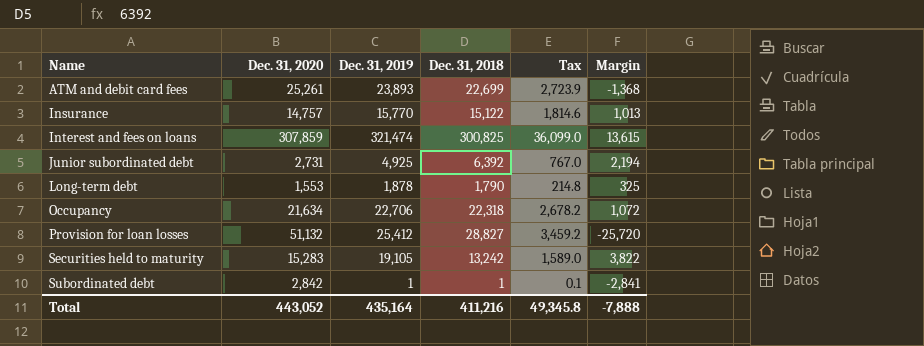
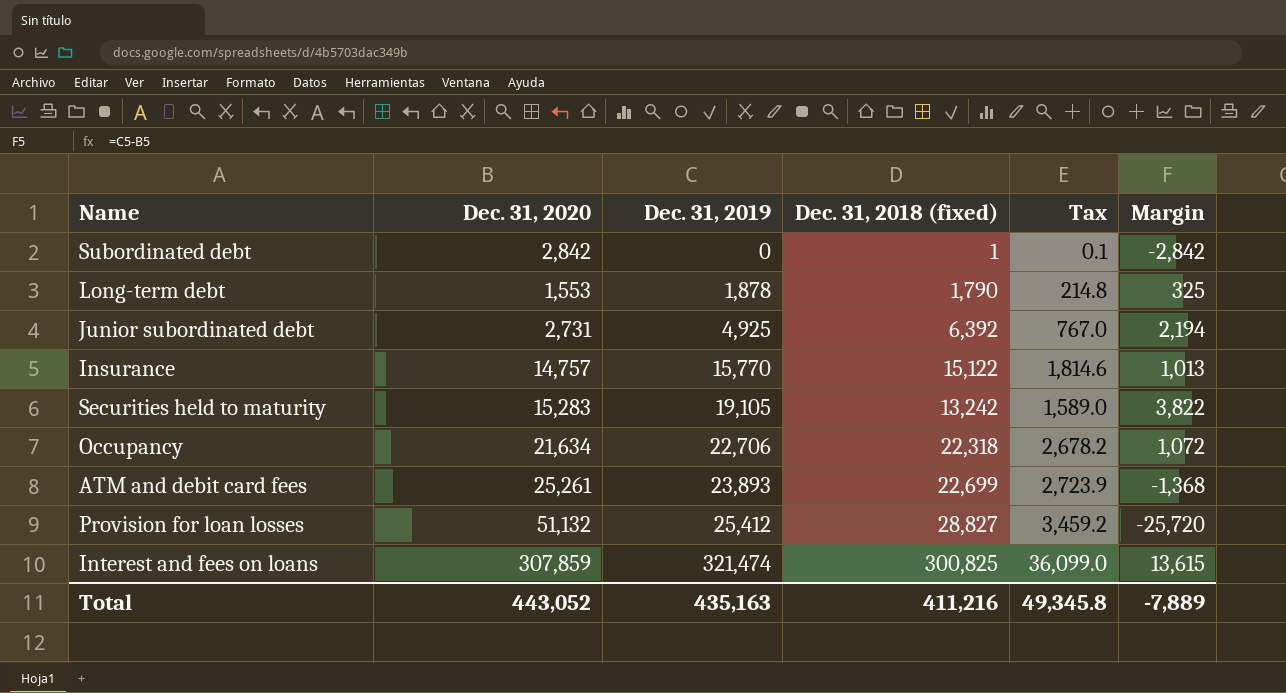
row order: Name ascending -> Dec. 31, 2019 ascending
column name: Dec. 31, 2018 -> Dec. 31, 2018 (fixed)
Subordinated debt | Dec. 31, 2019: 1 -> 0
Subordinated debt | Margin: -2,841 -> -2,842
Total | Dec. 31, 2019: 435,164 -> 435,163
Total | Margin: -7,888 -> -7,889

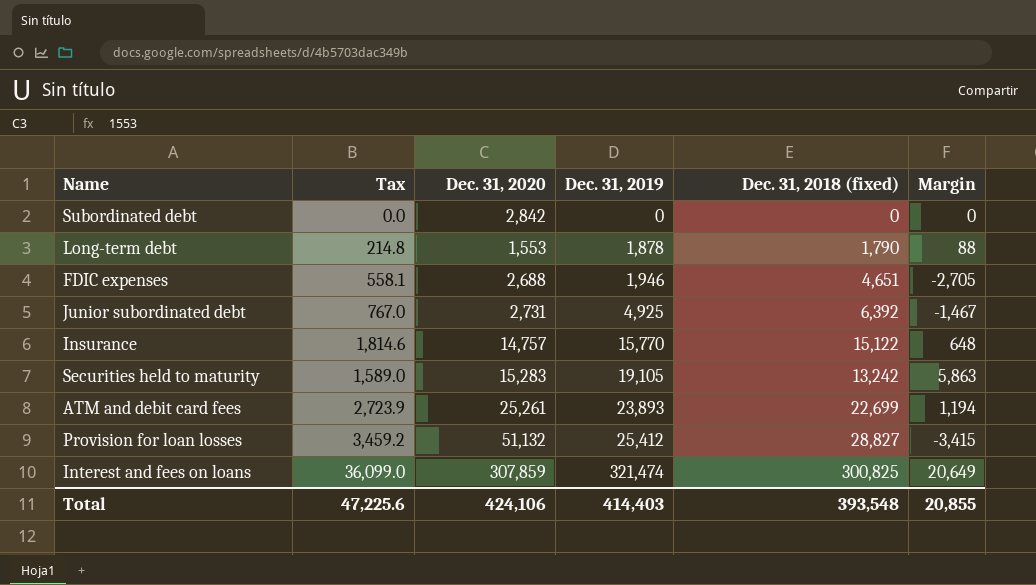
column Tax | position: 5 -> 2
column Margin | formula: [Dec. 31, 2019] - [Dec. 31, 2020] -> [Dec. 31, 2019] - [Dec. 31, 2018 (fixed)]
row Occupancy: 21,634 | 22,706 | 22,318 | 2,678.2 | 1,072 -> none
Subordinated debt | Tax: 0.1 -> 0.0
Subordinated debt | Dec. 31, 2018 (fixed): 1 -> 0
row FDIC expenses: none -> 558.1 | 2,688 | 1,946 | 4,651 | -2,705
Total | Tax: 49,345.8 -> 47,225.6
Total | Dec. 31, 2020: 443,052 -> 424,106
Total | Dec. 31, 2019: 435,163 -> 414,403
Total | Dec. 31, 2018 (fixed): 411,216 -> 393,548
Total | Margin: -7,889 -> 20,855

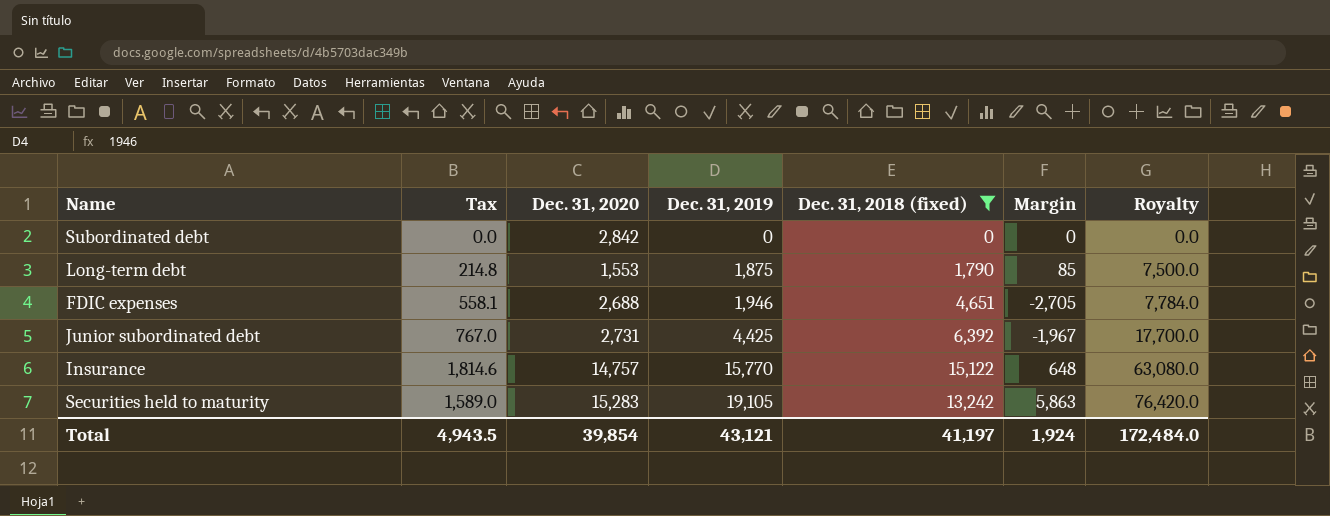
filter: none -> Dec. 31, 2018 (fixed) <= 15,122
column Royalty | formula: none -> [Dec. 31, 2019] * 4
Long-term debt | Dec. 31, 2019: 1,878 -> 1,875
Long-term debt | Margin: 88 -> 85
Junior subordinated debt | Dec. 31, 2019: 4,925 -> 4,425
Junior subordinated debt | Margin: -1,467 -> -1,967
Total | Tax: 47,225.6 -> 4,943.5
Total | Dec. 31, 2020: 424,106 -> 39,854
Total | Dec. 31, 2019: 414,403 -> 43,121
Total | Dec. 31, 2018 (fixed): 393,548 -> 41,197
Total | Margin: 20,855 -> 1,924

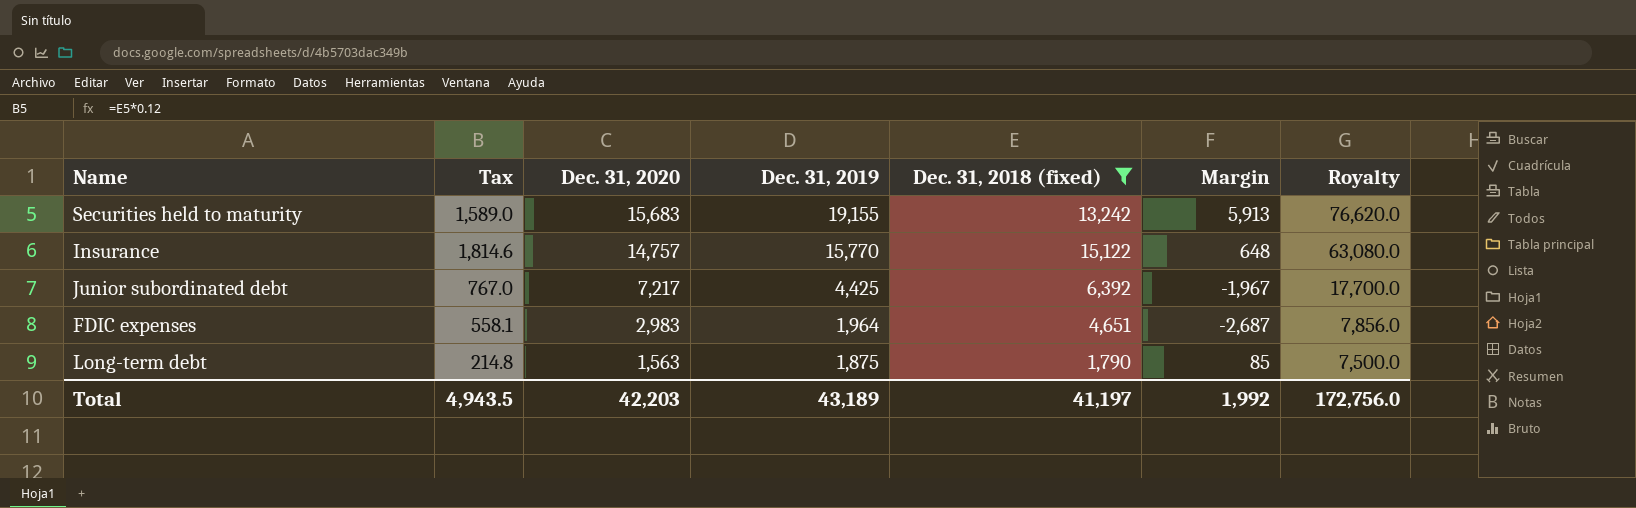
row order: Dec. 31, 2019 ascending -> Dec. 31, 2020 descending
row Subordinated debt: 0.0 | 2,842 | 0 | 0 | 0 | 0.0 -> none
Securities held to maturity | Dec. 31, 2020: 15,283 -> 15,683
Securities held to maturity | Dec. 31, 2019: 19,105 -> 19,155
Securities held to maturity | Margin: 5,863 -> 5,913
Securities held to maturity | Royalty: 76,420.0 -> 76,620.0
Junior subordinated debt | Dec. 31, 2020: 2,731 -> 7,217
FDIC expenses | Dec. 31, 2020: 2,688 -> 2,983
FDIC expenses | Dec. 31, 2019: 1,946 -> 1,964
FDIC expenses | Margin: -2,705 -> -2,687
FDIC expenses | Royalty: 7,784.0 -> 7,856.0
Long-term debt | Dec. 31, 2020: 1,553 -> 1,563
Total | Dec. 31, 2020: 39,854 -> 42,203
Total | Dec. 31, 2019: 43,121 -> 43,189
Total | Margin: 1,924 -> 1,992
Total | Royalty: 172,484.0 -> 172,756.0

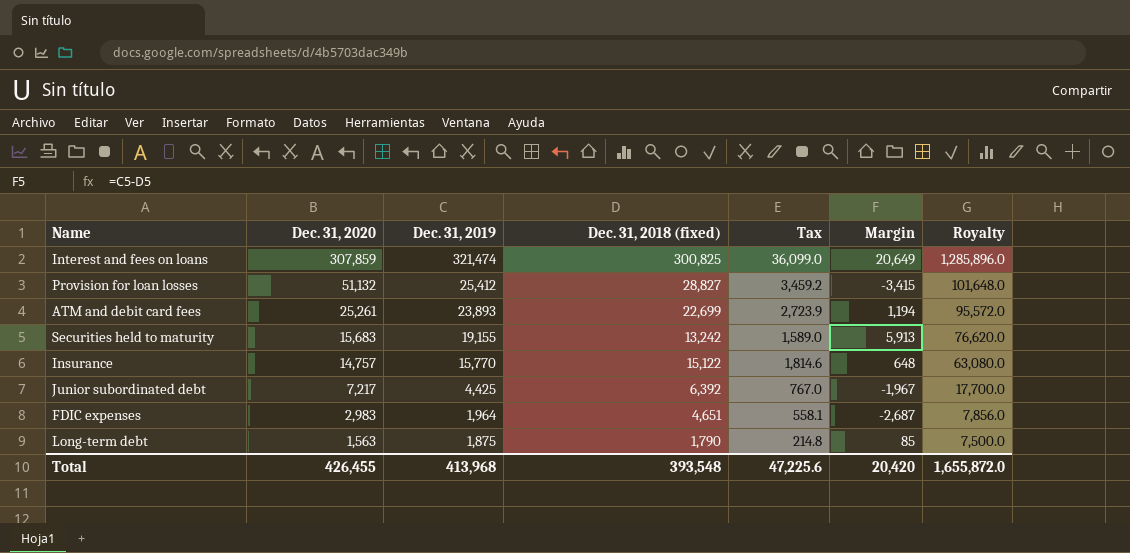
filter: Dec. 31, 2018 (fixed) <= 15,122 -> none
column Tax | position: 2 -> 5
Total | Dec. 31, 2020: 42,203 -> 426,455
Total | Dec. 31, 2019: 43,189 -> 413,968
Total | Dec. 31, 2018 (fixed): 41,197 -> 393,548
Total | Tax: 4,943.5 -> 47,225.6
Total | Margin: 1,992 -> 20,420
Total | Royalty: 172,756.0 -> 1,655,872.0

